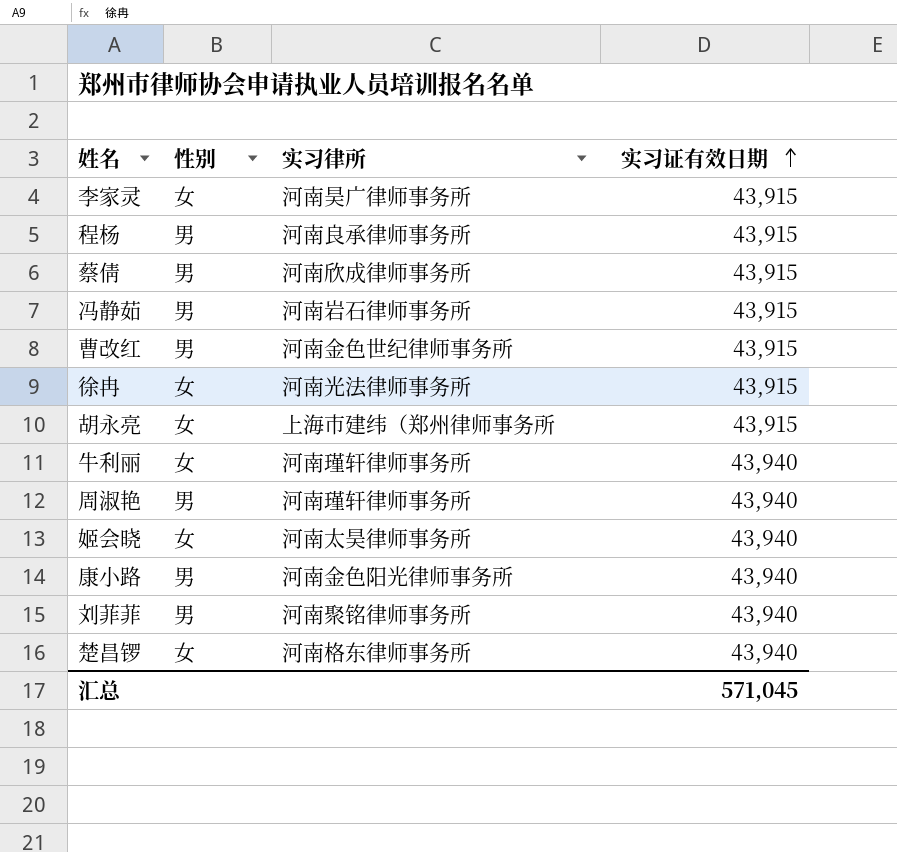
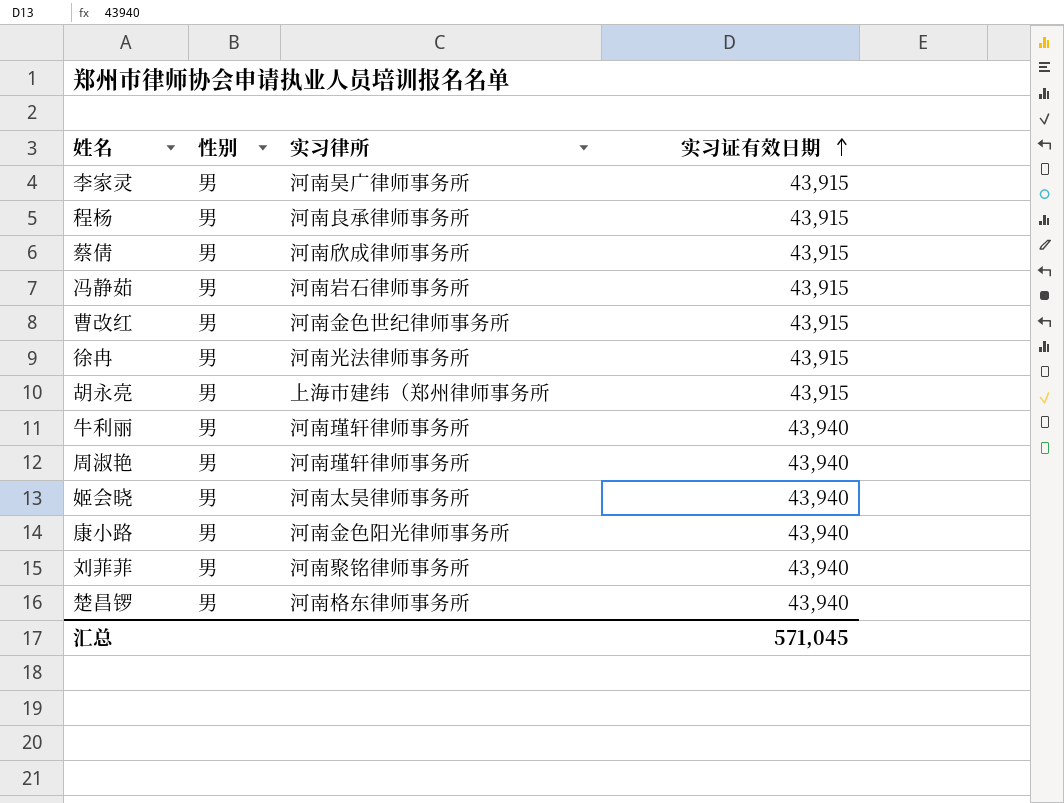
李家灵 | 性别: 女 -> 男
徐冉 | 性别: 女 -> 男
胡永亮 | 性别: 女 -> 男
牛利丽 | 性别: 女 -> 男
姬会晓 | 性别: 女 -> 男
楚昌锣 | 性别: 女 -> 男

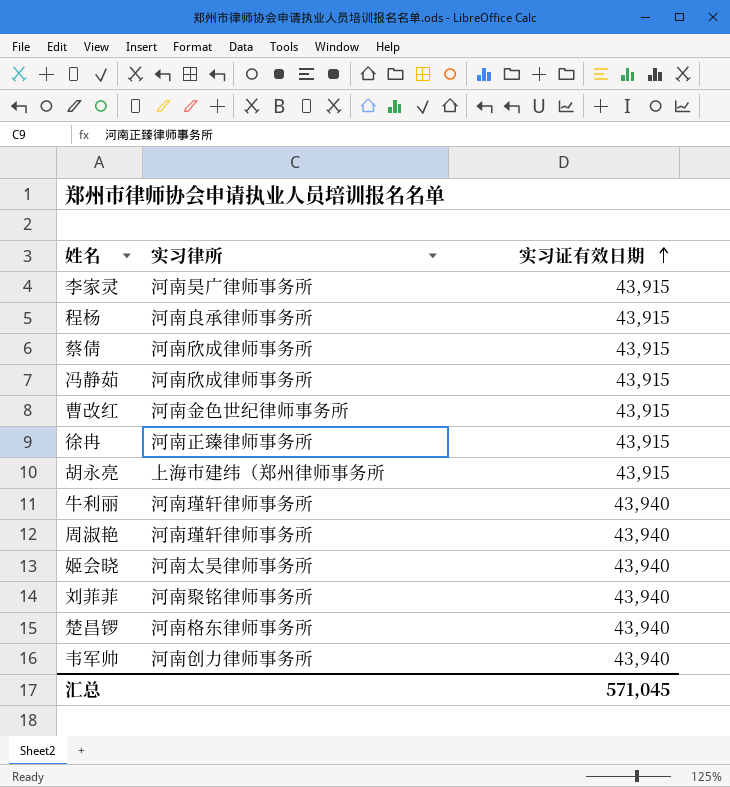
column 性别 | position: 2 -> none
row 康小路: 男 | 河南金色阳光律师事务所 | 43,940 -> none
冯静茹 | 实习律所: 河南岩石律师事务所 -> 河南欣成律师事务所
徐冉 | 实习律所: 河南光法律师事务所 -> 河南正臻律师事务所
row 韦军帅: none -> 河南创力律师事务所 | 43,940

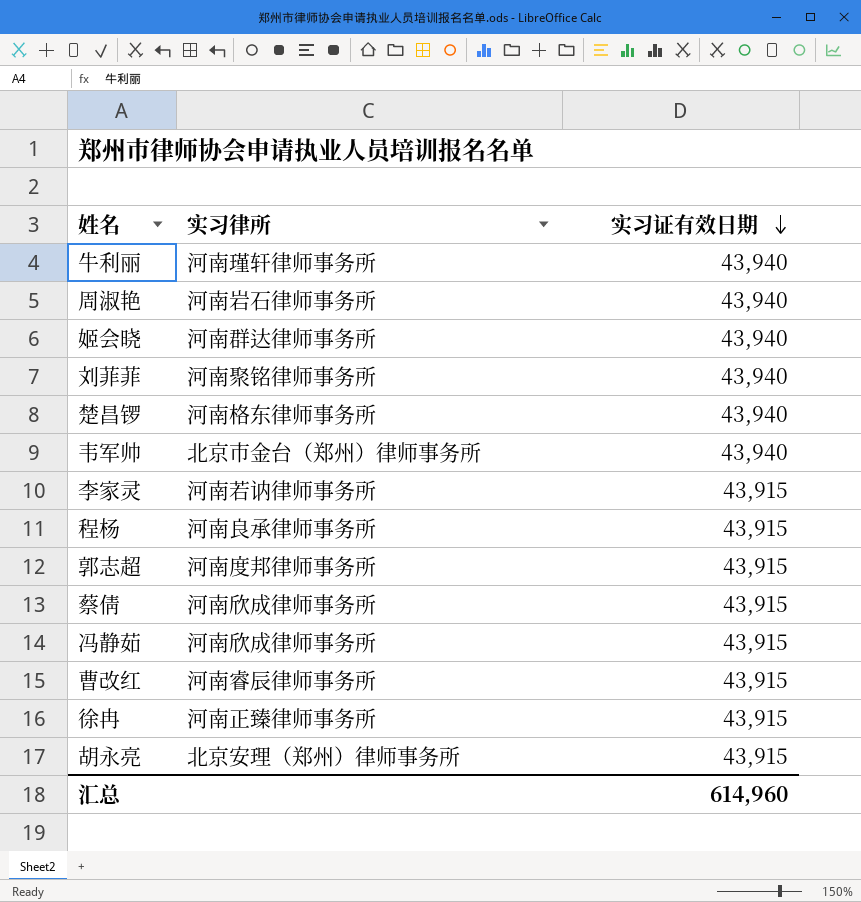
row order: 实习证有效日期 ascending -> 实习证有效日期 descending
周淑艳 | 实习律所: 河南瑾轩律师事务所 -> 河南岩石律师事务所
姬会晓 | 实习律所: 河南太昊律师事务所 -> 河南群达律师事务所
韦军帅 | 实习律所: 河南创力律师事务所 -> 北京市金台（郑州）律师事务所
李家灵 | 实习律所: 河南昊广律师事务所 -> 河南若讷律师事务所
row 郭志超: none -> 河南度邦律师事务所 | 43,915
曹改红 | 实习律所: 河南金色世纪律师事务所 -> 河南睿辰律师事务所
胡永亮 | 实习律所: 上海市建纬（郑州律师事务所 -> 北京安理（郑州）律师事务所
汇总 | 实习证有效日期: 571,045 -> 614,960

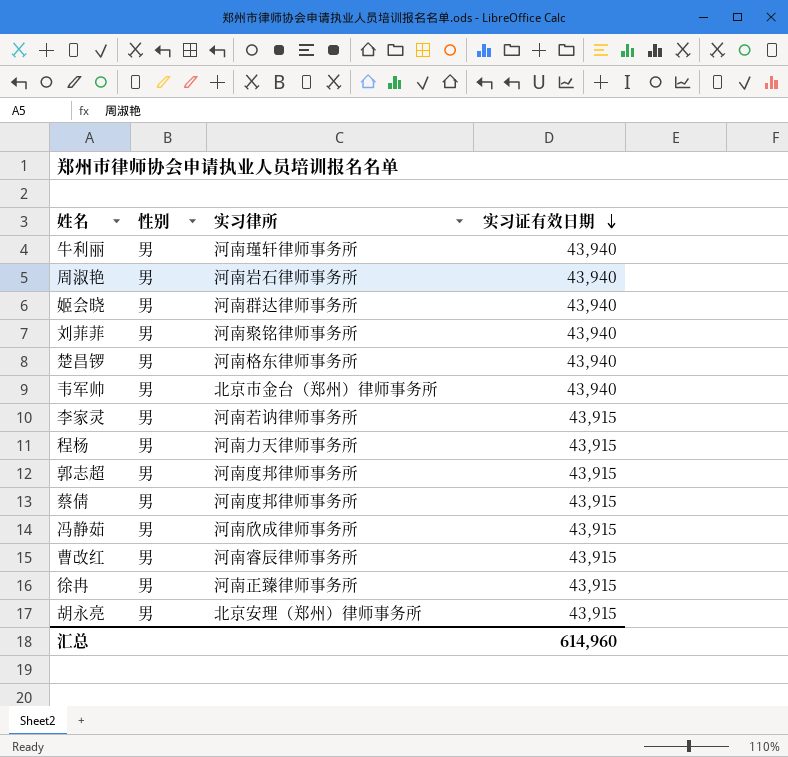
column 性别 | position: none -> 2
程杨 | 实习律所: 河南良承律师事务所 -> 河南力天律师事务所
蔡倩 | 实习律所: 河南欣成律师事务所 -> 河南度邦律师事务所

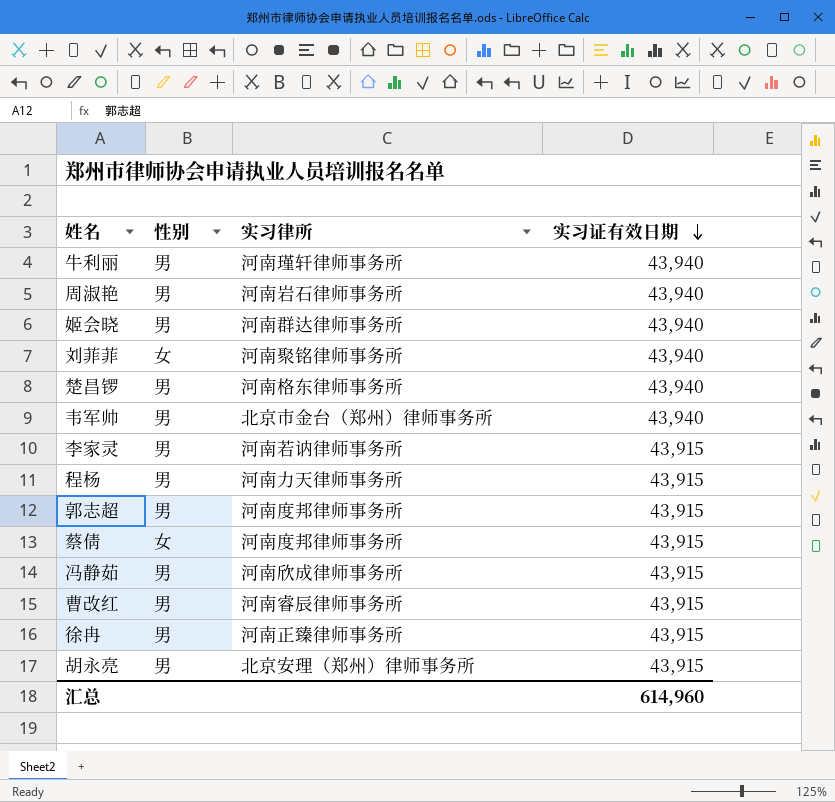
刘菲菲 | 性别: 男 -> 女
蔡倩 | 性别: 男 -> 女

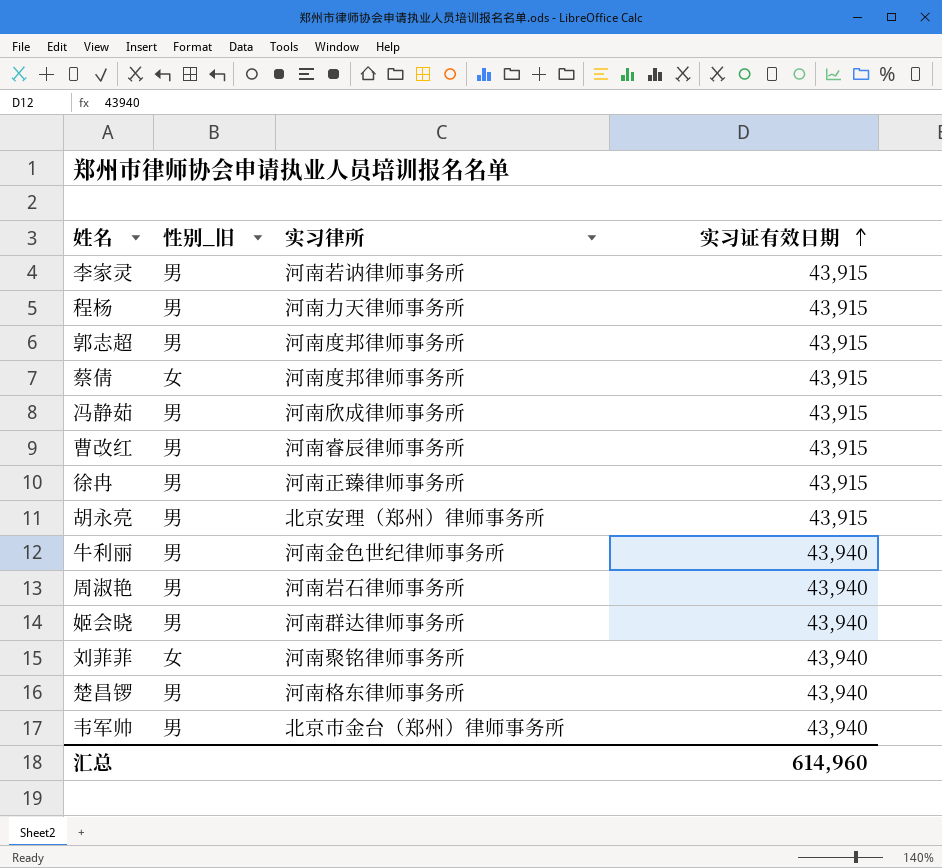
row order: 实习证有效日期 descending -> 实习证有效日期 ascending
column name: 性别 -> 性别_旧
牛利丽 | 实习律所: 河南瑾轩律师事务所 -> 河南金色世纪律师事务所

